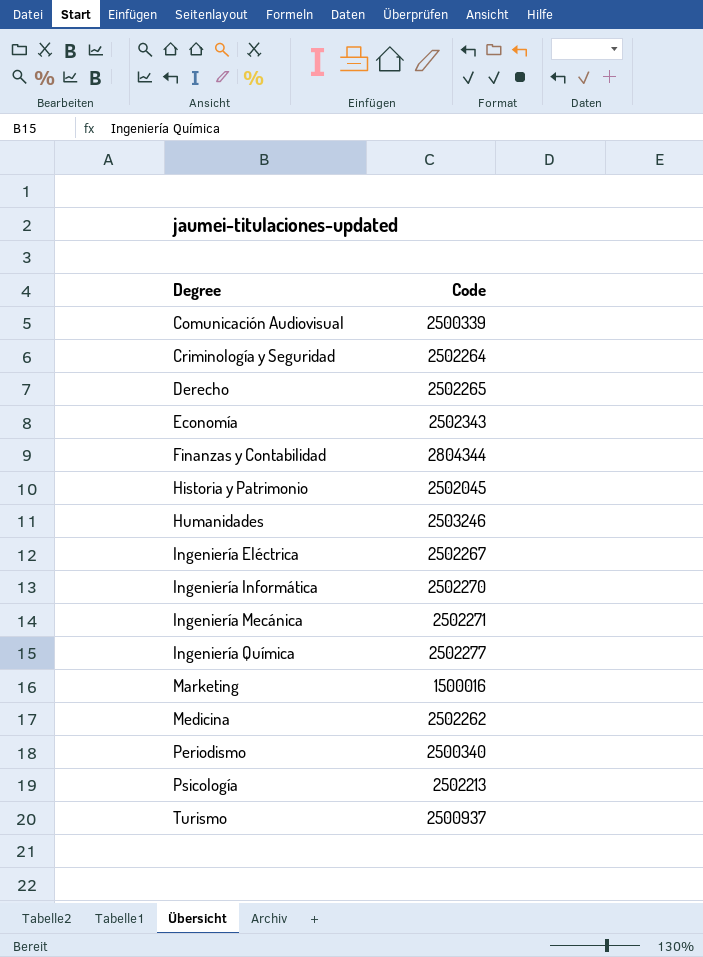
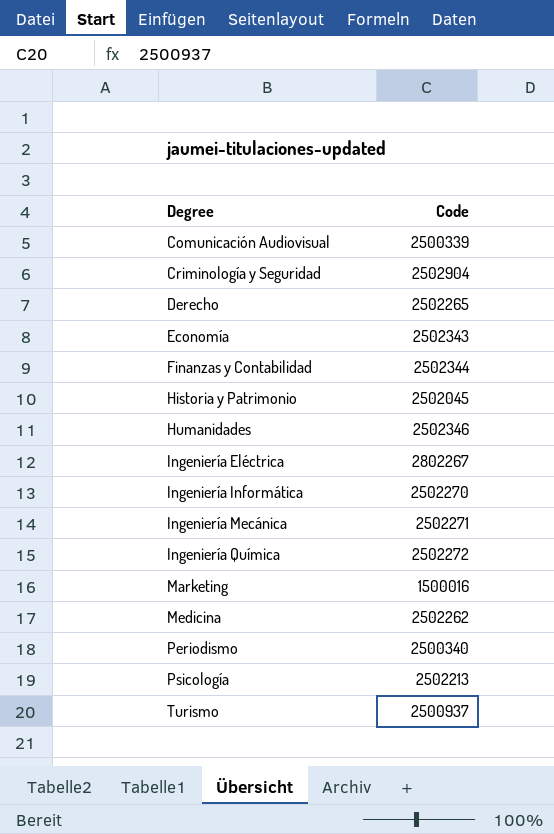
Criminología y Seguridad | Code: 2502264 -> 2502904
Finanzas y Contabilidad | Code: 2804344 -> 2502344
Humanidades | Code: 2503246 -> 2502346
Ingeniería Eléctrica | Code: 2502267 -> 2802267
Ingeniería Química | Code: 2502277 -> 2502272

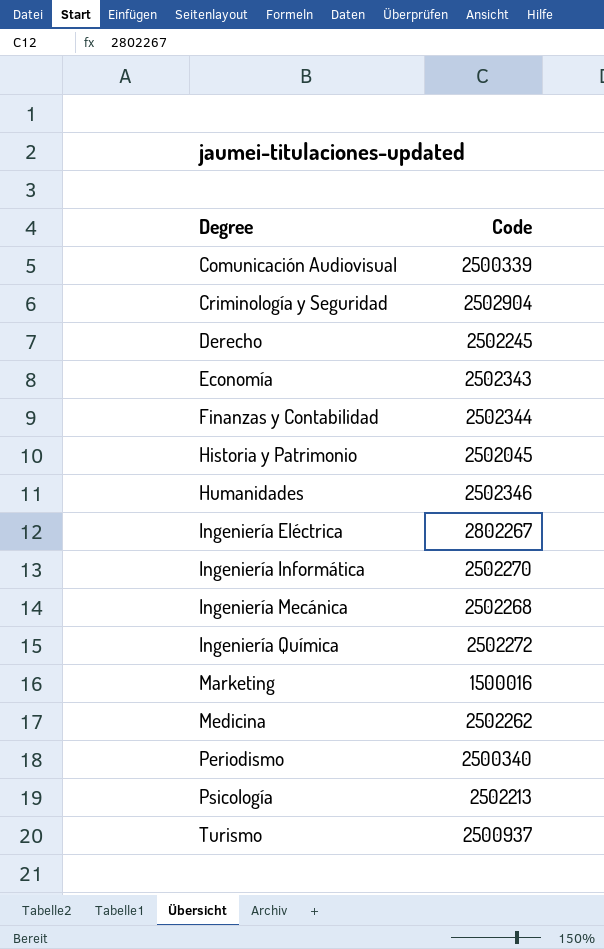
Derecho | Code: 2502265 -> 2502245
Ingeniería Mecánica | Code: 2502271 -> 2502268

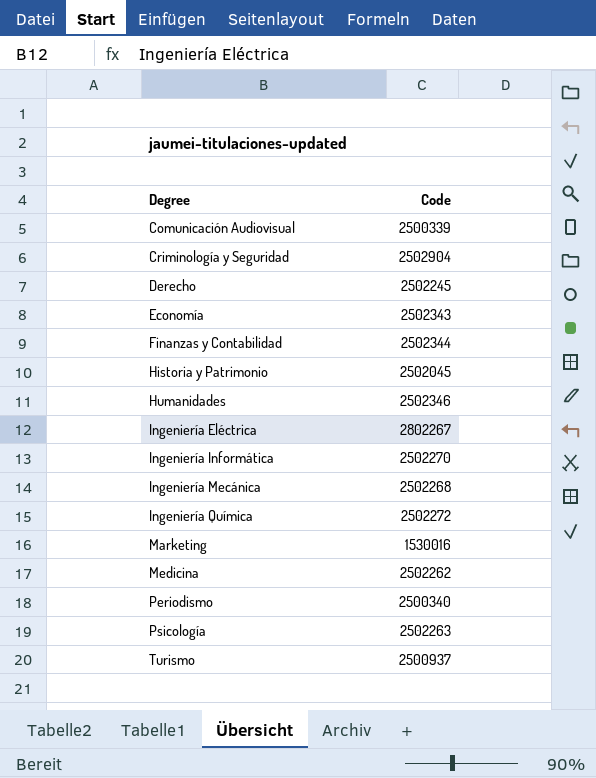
Marketing | Code: 1500016 -> 1530016
Psicología | Code: 2502213 -> 2502263

